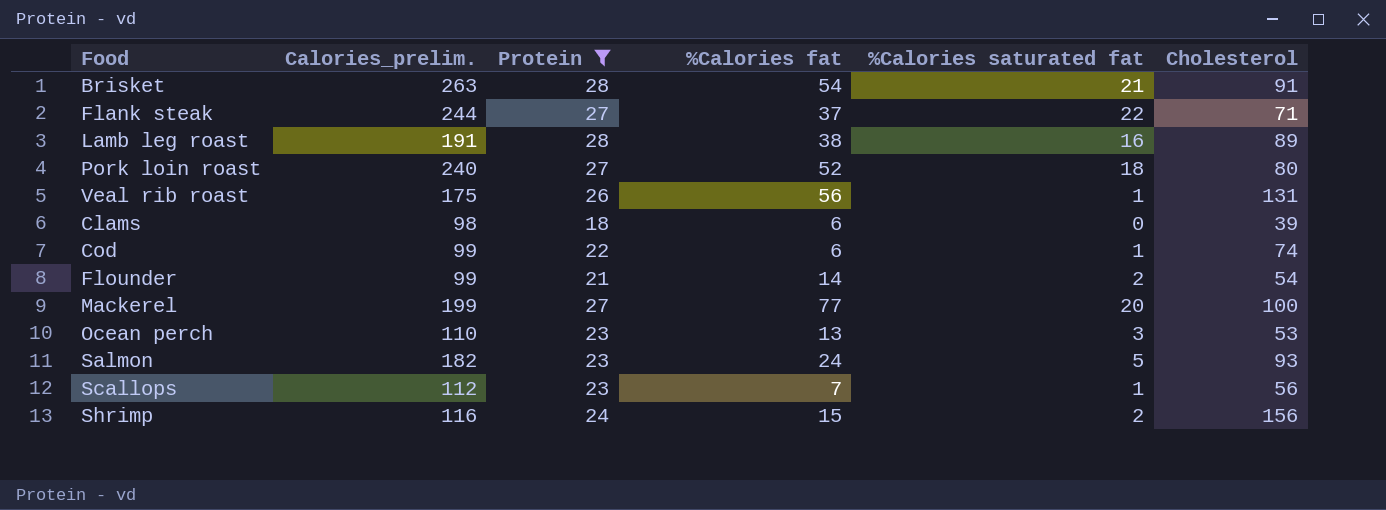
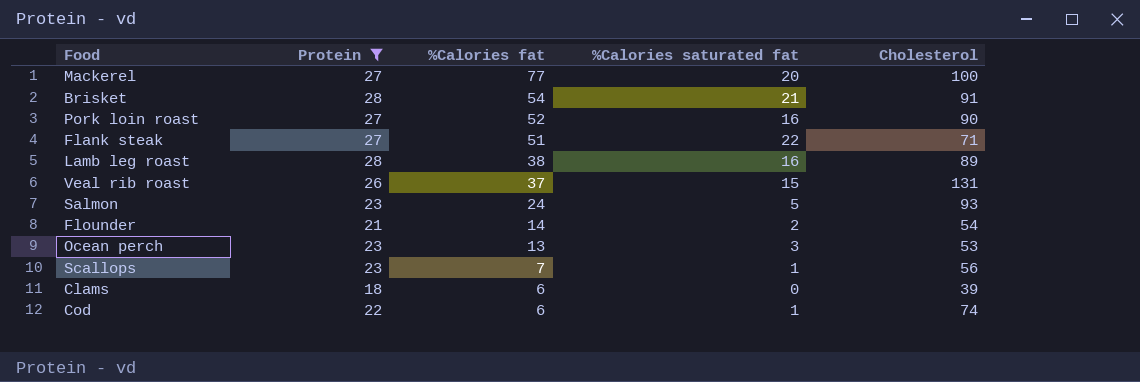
row order: none -> %Calories fat descending
column Calories_prelim. | position: 2 -> none
row Shrimp: 116 | 24 | 15 | 2 | 156 -> none
Pork loin roast | %Calories saturated fat: 18 -> 16
Pork loin roast | Cholesterol: 80 -> 90
Flank steak | %Calories fat: 37 -> 51
Veal rib roast | %Calories fat: 56 -> 37
Veal rib roast | %Calories saturated fat: 1 -> 15

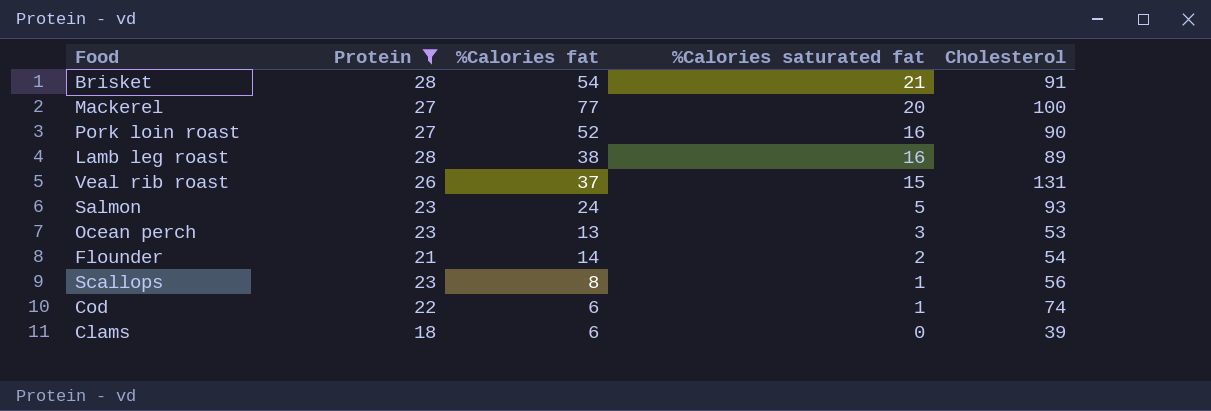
row order: %Calories fat descending -> %Calories saturated fat descending
row Flank steak: 27 | 51 | 22 | 71 -> none
Scallops | %Calories fat: 7 -> 8

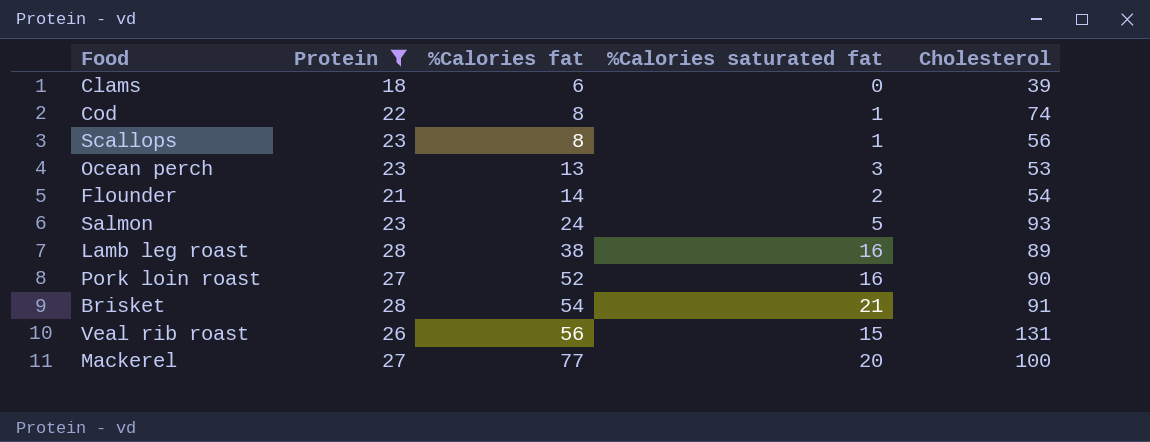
row order: %Calories saturated fat descending -> %Calories fat ascending
Cod | %Calories fat: 6 -> 8
Veal rib roast | %Calories fat: 37 -> 56

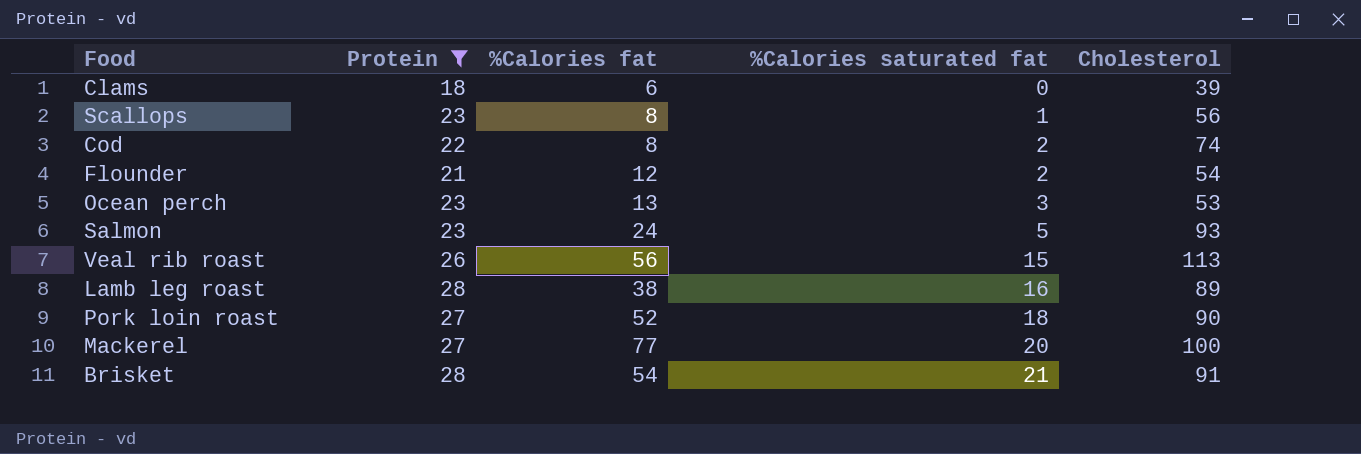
row order: %Calories fat ascending -> %Calories saturated fat ascending
Cod | %Calories saturated fat: 1 -> 2
Flounder | %Calories fat: 14 -> 12
Veal rib roast | Cholesterol: 131 -> 113
Pork loin roast | %Calories saturated fat: 16 -> 18

